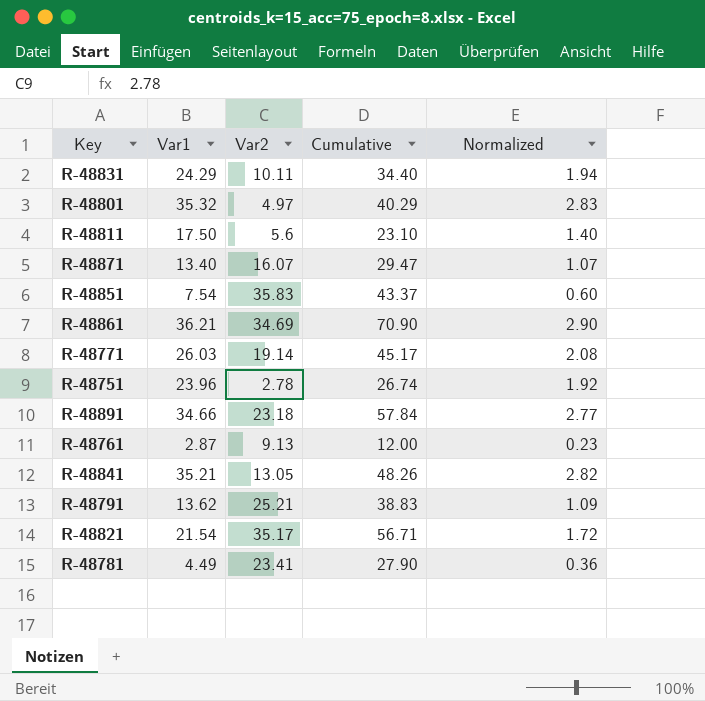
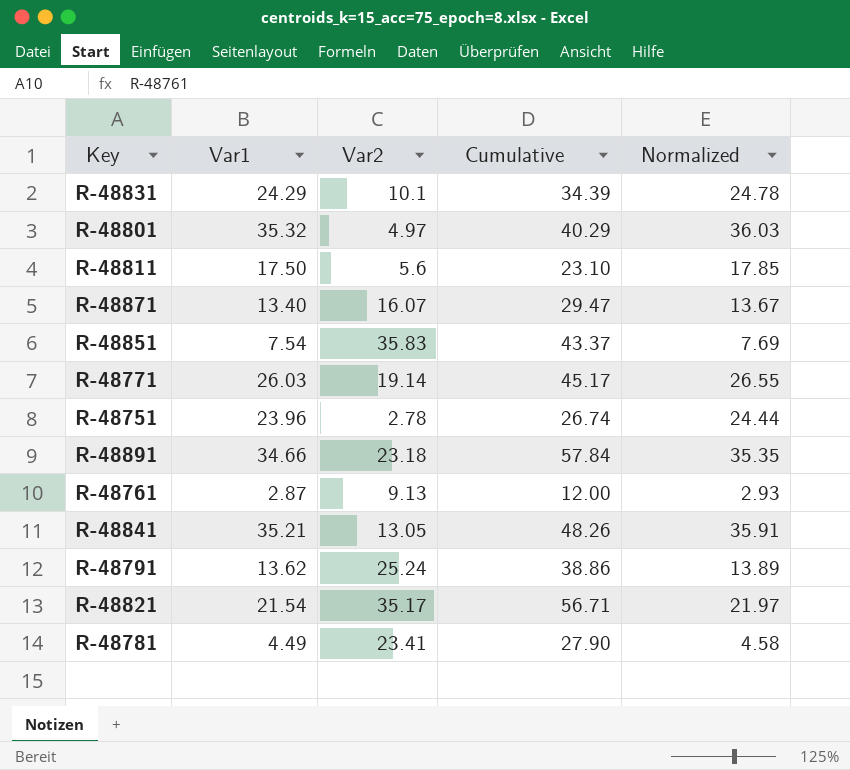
column Normalized | formula: [Var1] * 0.08 -> [Var1] * 1.02
row R-48861: 36.21 | 34.69 | 70.90 | 2.90 -> none
R-48831 | Var2: 10.11 -> 10.1
R-48831 | Cumulative: 34.40 -> 34.39
R-48791 | Var2: 25.21 -> 25.24
R-48791 | Cumulative: 38.83 -> 38.86

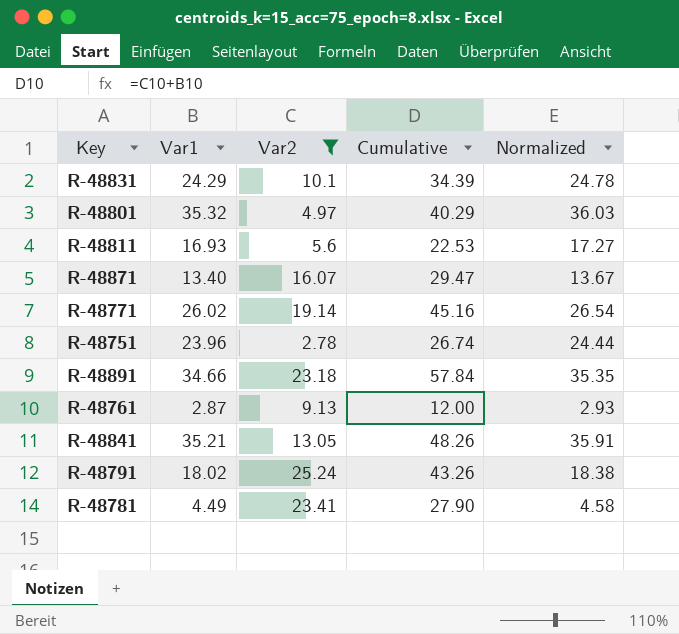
filter: none -> Var2 <= 25.24
R-48811 | Var1: 17.50 -> 16.93
R-48811 | Cumulative: 23.10 -> 22.53
R-48811 | Normalized: 17.85 -> 17.27
R-48771 | Var1: 26.03 -> 26.02
R-48771 | Cumulative: 45.17 -> 45.16
R-48771 | Normalized: 26.55 -> 26.54
R-48791 | Var1: 13.62 -> 18.02
R-48791 | Cumulative: 38.86 -> 43.26
R-48791 | Normalized: 13.89 -> 18.38

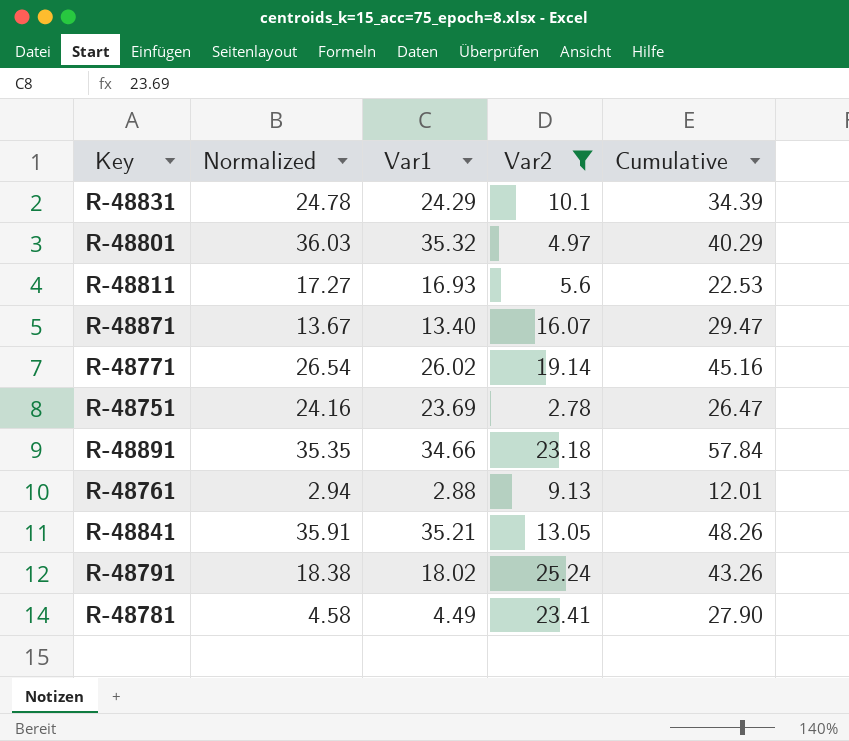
column Normalized | position: 5 -> 2
R-48751 | Normalized: 24.44 -> 24.16
R-48751 | Var1: 23.96 -> 23.69
R-48751 | Cumulative: 26.74 -> 26.47
R-48761 | Normalized: 2.93 -> 2.94
R-48761 | Var1: 2.87 -> 2.88
R-48761 | Cumulative: 12.00 -> 12.01

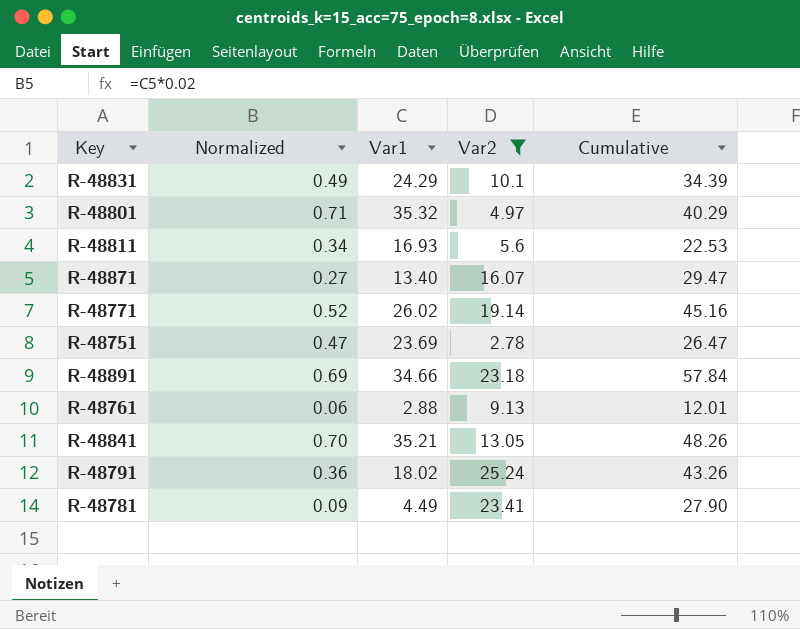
column Normalized | formula: [Var1] * 1.02 -> [Var1] * 0.02

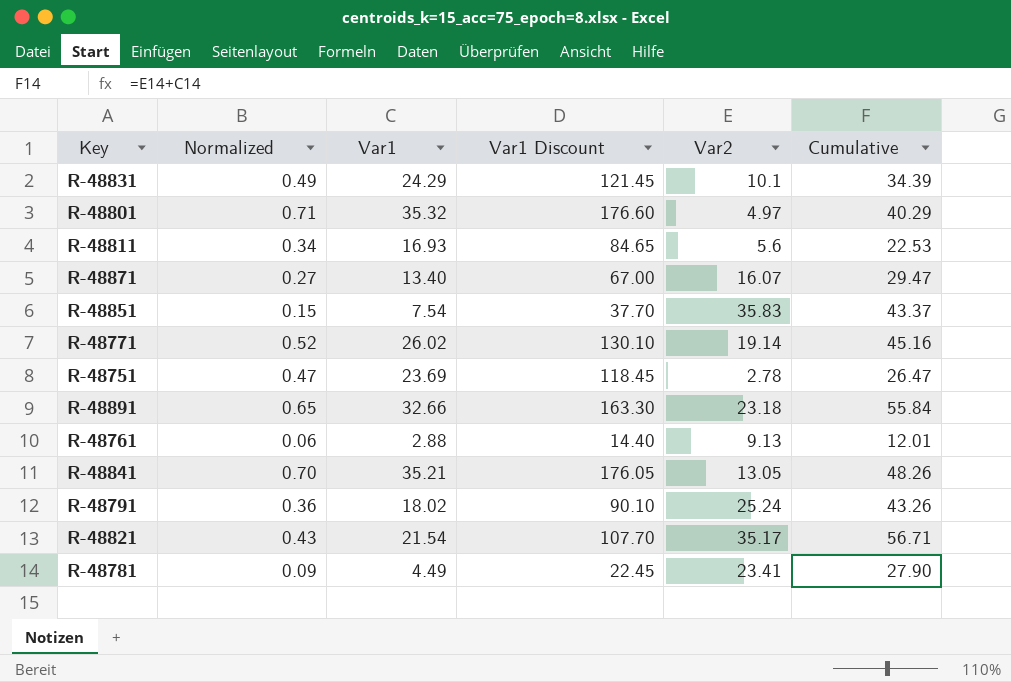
filter: Var2 <= 25.24 -> none
column Var1 Discount | formula: none -> [Var1] * 5
R-48891 | Normalized: 0.69 -> 0.65
R-48891 | Var1: 34.66 -> 32.66
R-48891 | Cumulative: 57.84 -> 55.84

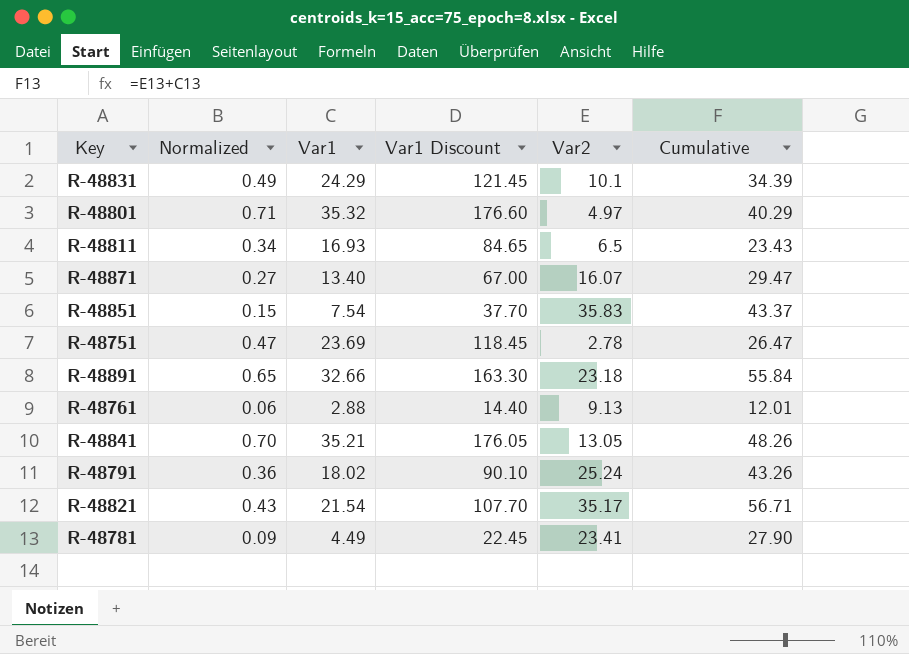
row R-48771: 0.52 | 26.02 | 130.10 | 19.14 | 45.16 -> none
R-48811 | Var2: 5.6 -> 6.5
R-48811 | Cumulative: 22.53 -> 23.43

